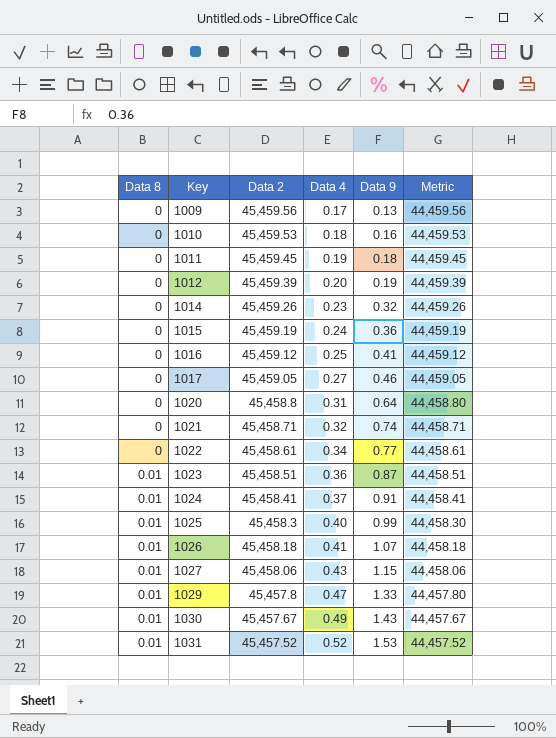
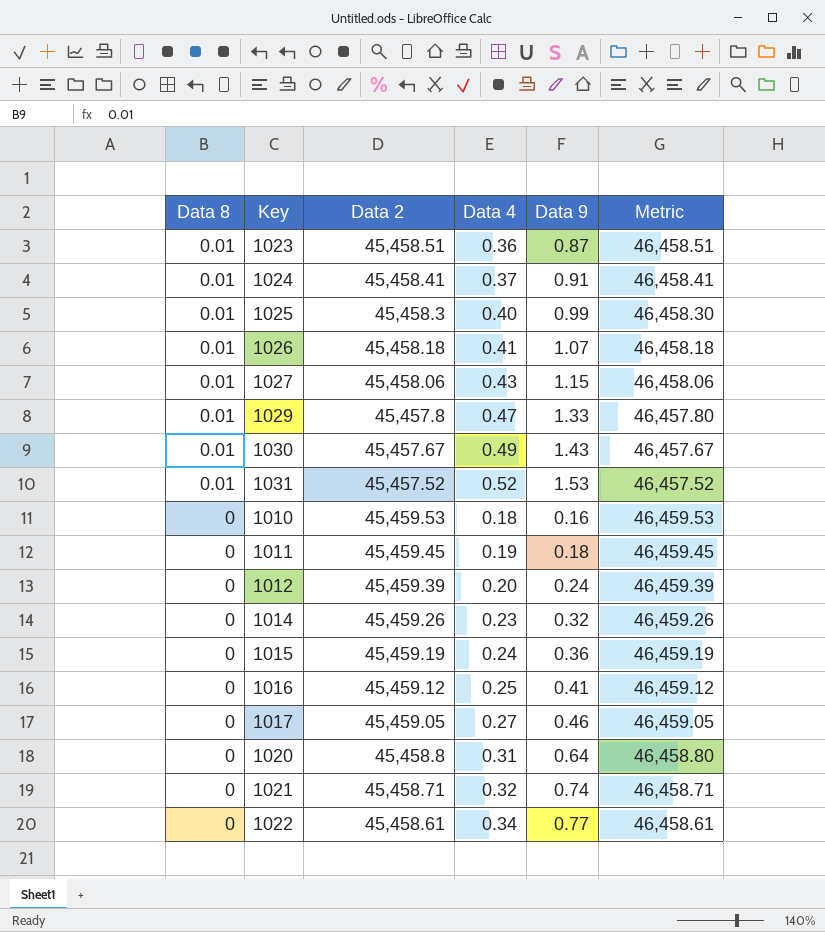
row order: Data 8 ascending -> Data 8 descending
column Metric | formula: [Data 2] - 1000 -> [Data 2] + 1000
row 1009: 0 | 45,459.56 | 0.17 | 0.13 | 44,459.56 -> none
1012 | Data 9: 0.19 -> 0.24

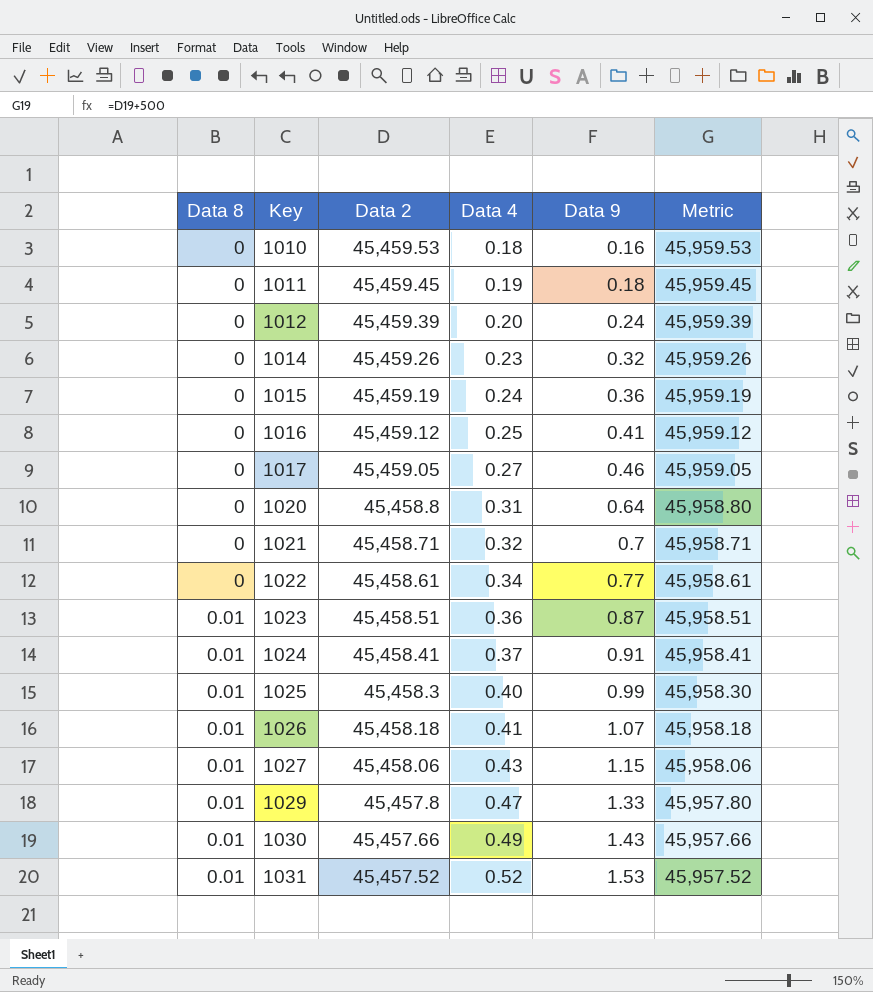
row order: Data 8 descending -> Data 8 ascending
column Metric | formula: [Data 2] + 1000 -> [Data 2] + 500
1021 | Data 9: 0.74 -> 0.7
1030 | Data 2: 45,457.67 -> 45,457.66

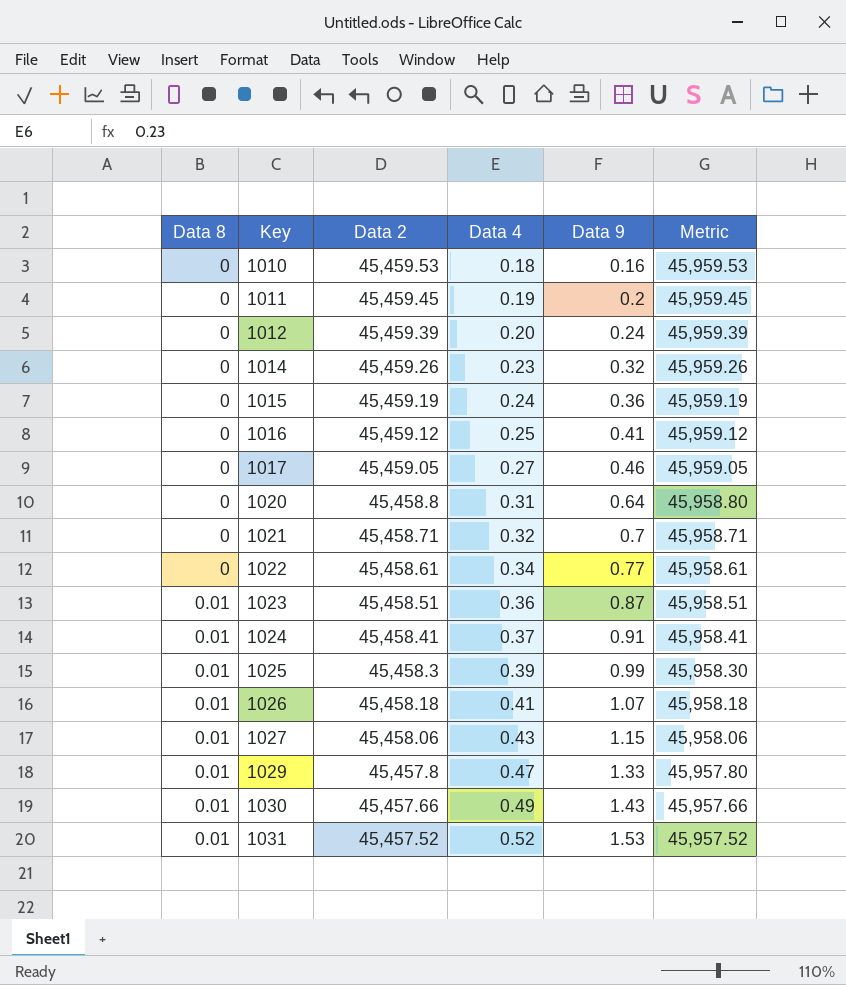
1011 | Data 9: 0.18 -> 0.2
1025 | Data 4: 0.40 -> 0.39

